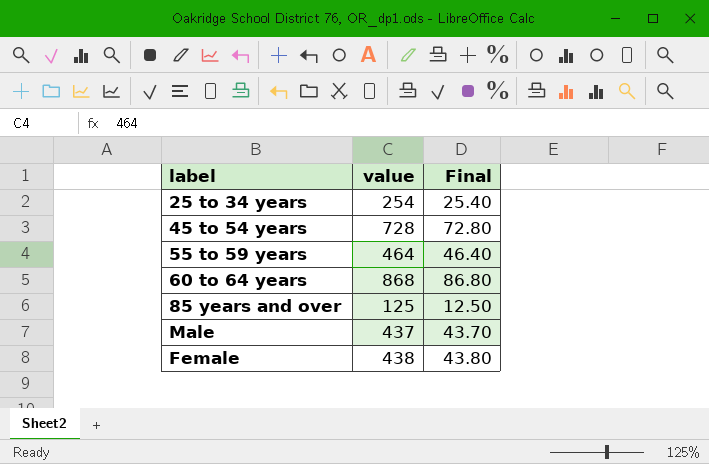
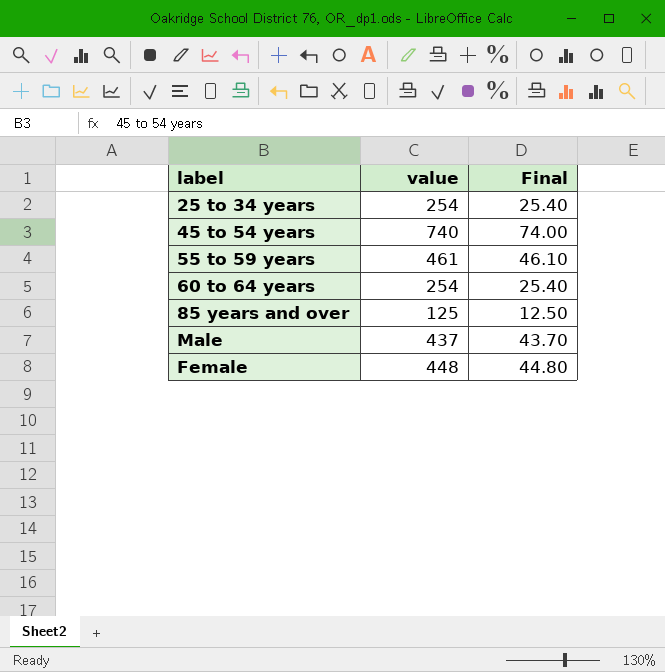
45 to 54 years | value: 728 -> 740
45 to 54 years | Final: 72.80 -> 74.00
55 to 59 years | value: 464 -> 461
55 to 59 years | Final: 46.40 -> 46.10
60 to 64 years | value: 868 -> 254
60 to 64 years | Final: 86.80 -> 25.40
Female | value: 438 -> 448
Female | Final: 43.80 -> 44.80

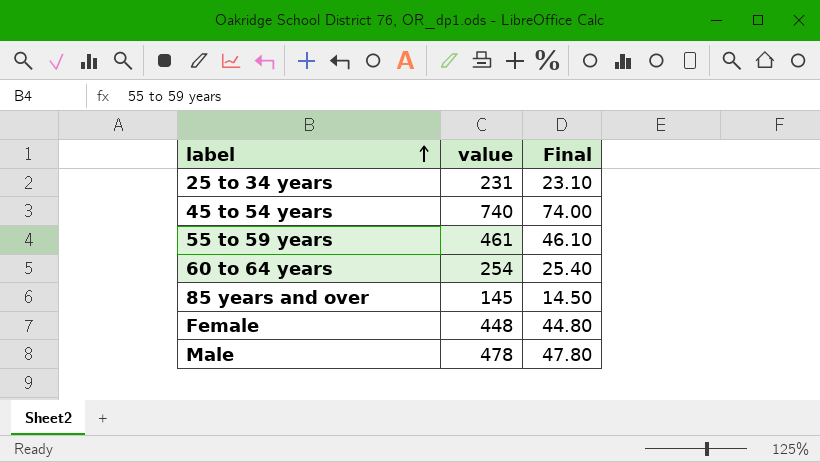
row order: none -> label ascending
25 to 34 years | value: 254 -> 231
25 to 34 years | Final: 25.40 -> 23.10
85 years and over | value: 125 -> 145
85 years and over | Final: 12.50 -> 14.50
Male | value: 437 -> 478
Male | Final: 43.70 -> 47.80

